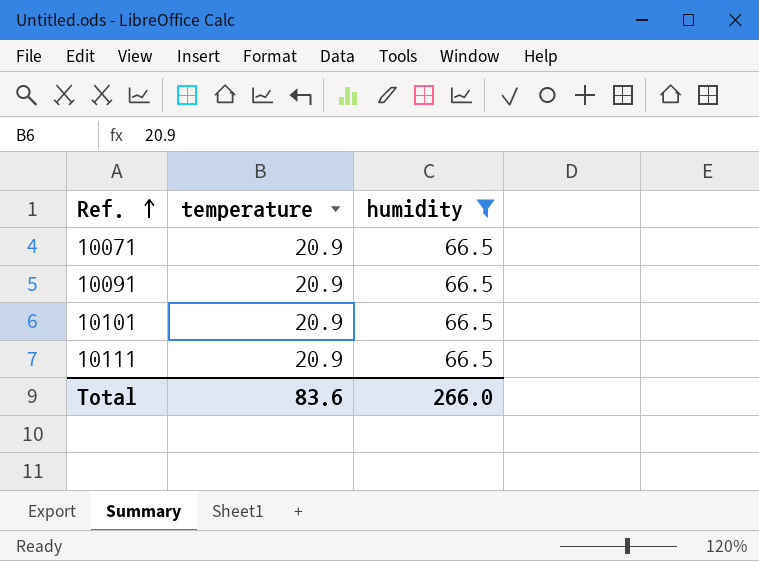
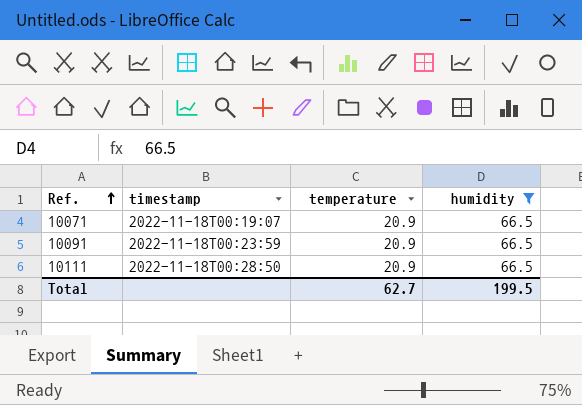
column timestamp | position: none -> 2
row 10101: 20.9 | 66.5 -> none
Total | temperature: 83.6 -> 62.7
Total | humidity: 266.0 -> 199.5

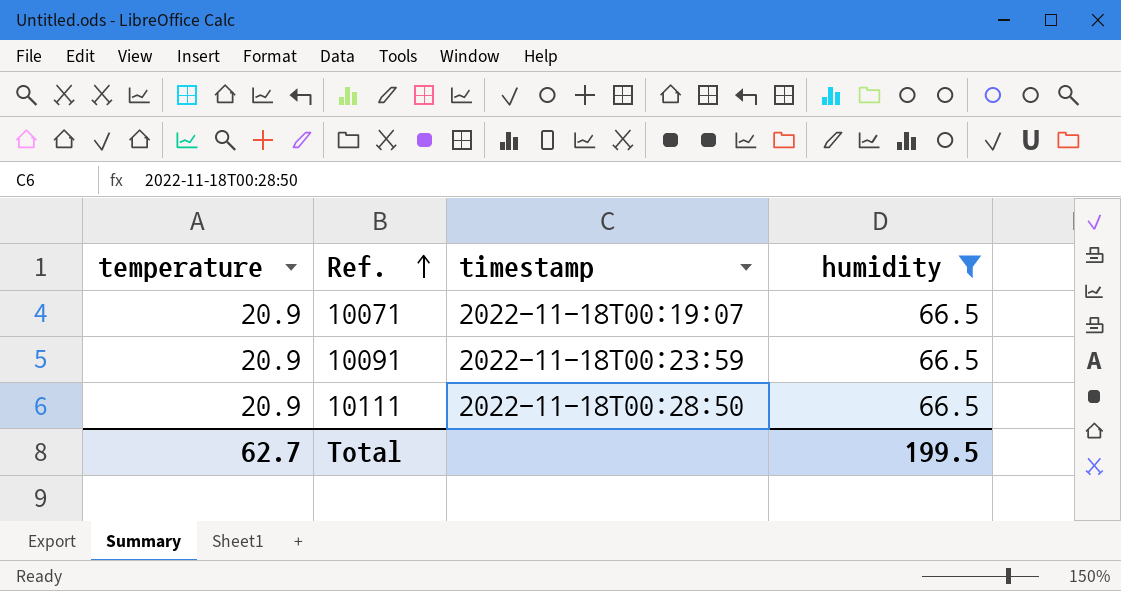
column temperature | position: 3 -> 1

